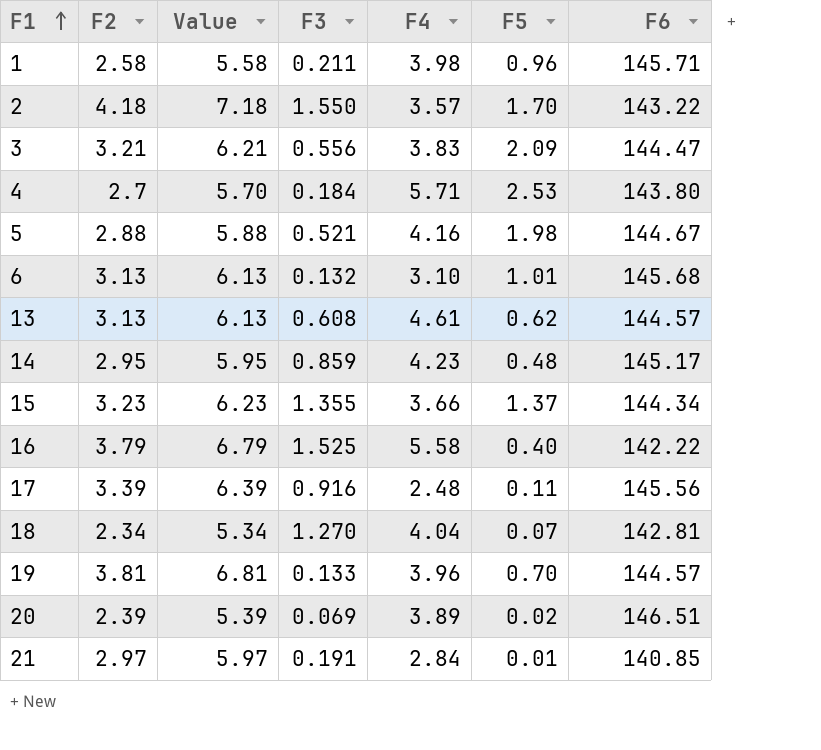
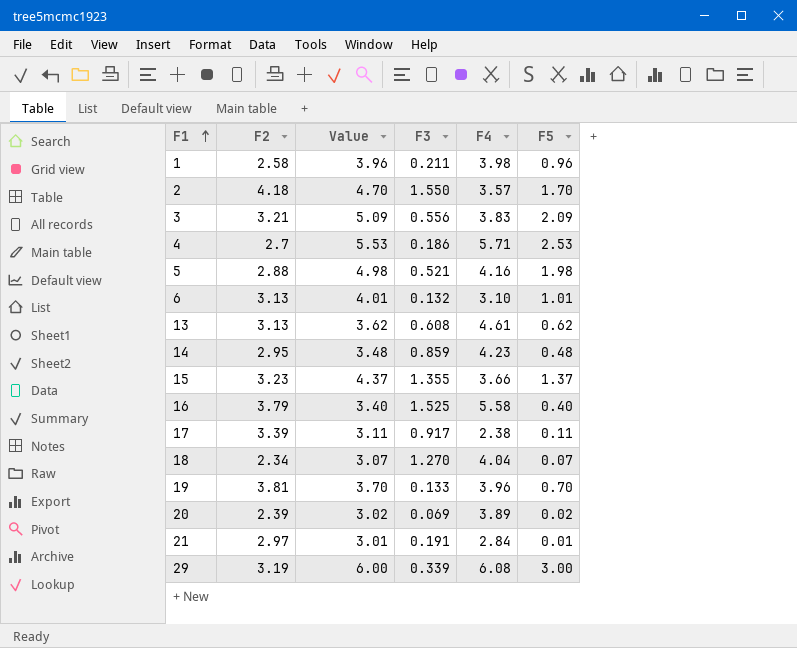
column F6 | position: 7 -> none
column Value | formula: [F2] + 3 -> [F5] + 3
4 | F3: 0.184 -> 0.186
17 | F3: 0.916 -> 0.917
17 | F4: 2.48 -> 2.38
row 29: none -> 3.19 | 6.00 | 0.339 | 6.08 | 3.00

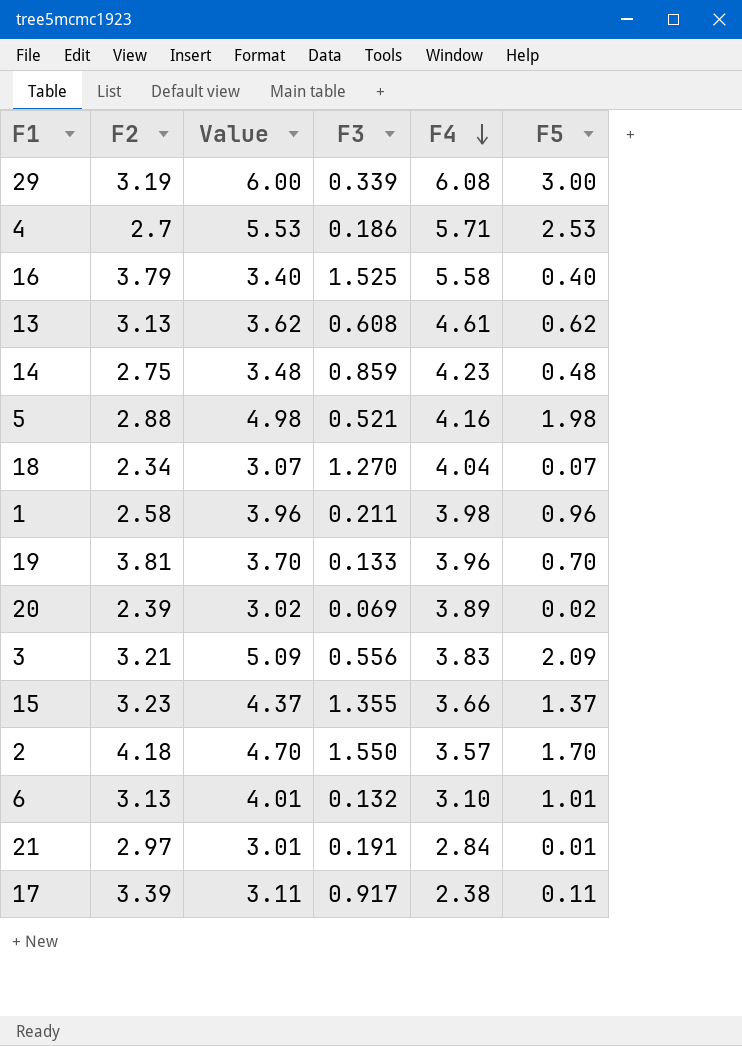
row order: F1 ascending -> F4 descending
14 | F2: 2.95 -> 2.75

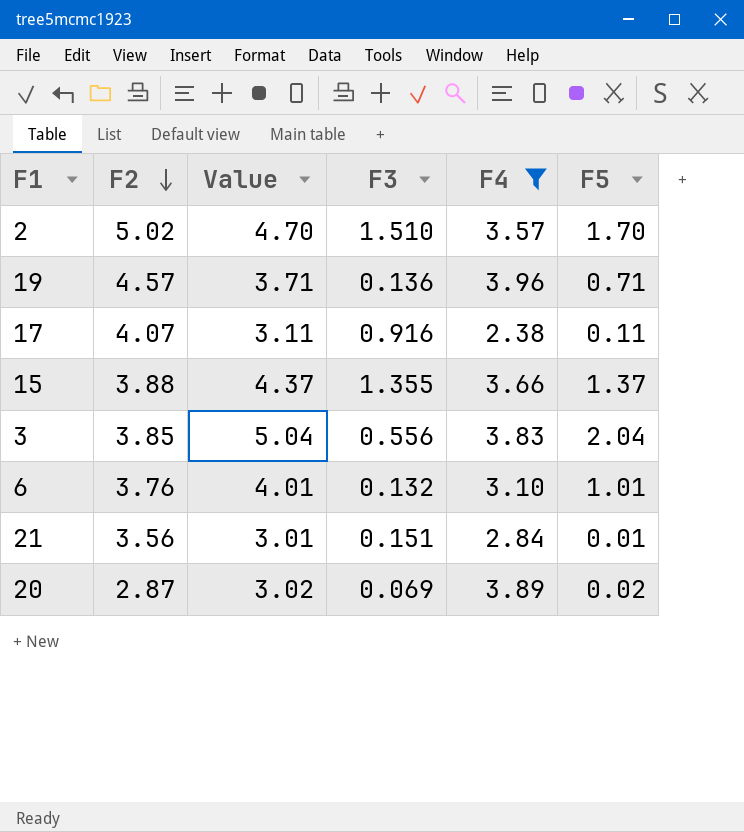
filter: none -> F4 <= 3.96
row order: F4 descending -> F2 descending
2 | F2: 4.18 -> 5.02
2 | F3: 1.550 -> 1.510
19 | F2: 3.81 -> 4.57
19 | Value: 3.70 -> 3.71
19 | F3: 0.133 -> 0.136
19 | F5: 0.70 -> 0.71
17 | F2: 3.39 -> 4.07
17 | F3: 0.917 -> 0.916
15 | F2: 3.23 -> 3.88
3 | F2: 3.21 -> 3.85
3 | Value: 5.09 -> 5.04
3 | F5: 2.09 -> 2.04
6 | F2: 3.13 -> 3.76
21 | F2: 2.97 -> 3.56
21 | F3: 0.191 -> 0.151
20 | F2: 2.39 -> 2.87

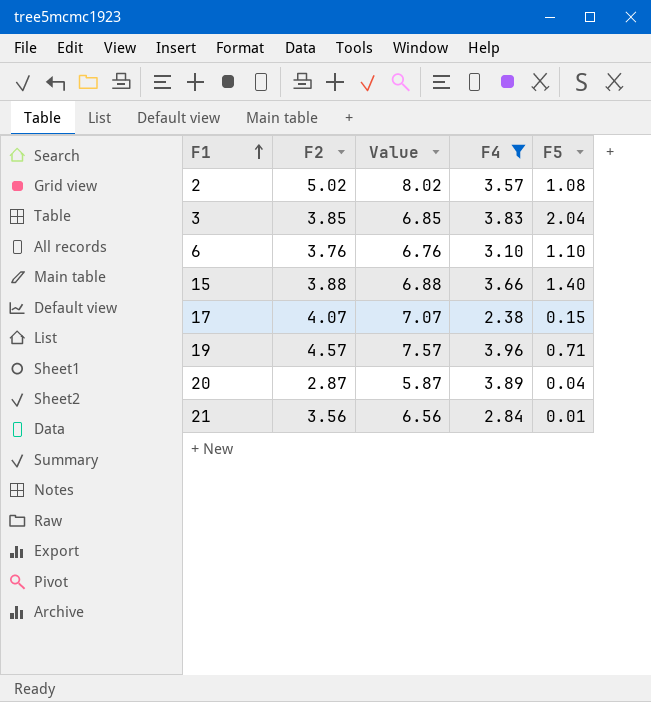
row order: F2 descending -> F1 ascending
column F3 | position: 4 -> none
column Value | formula: [F5] + 3 -> [F2] + 3
2 | F5: 1.70 -> 1.08
6 | F5: 1.01 -> 1.10
15 | F5: 1.37 -> 1.40
17 | F5: 0.11 -> 0.15
20 | F5: 0.02 -> 0.04

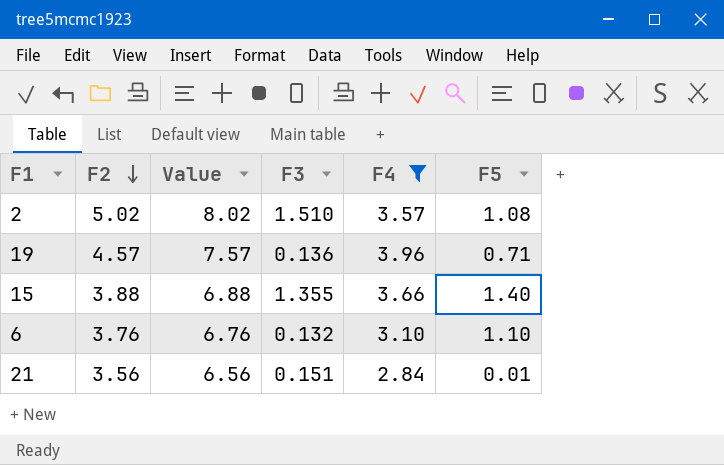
row order: F1 ascending -> F2 descending
column F3 | position: none -> 4
row 3: 3.85 | 6.85 | 3.83 | 2.04 -> none
row 17: 4.07 | 7.07 | 2.38 | 0.15 -> none
row 20: 2.87 | 5.87 | 3.89 | 0.04 -> none

